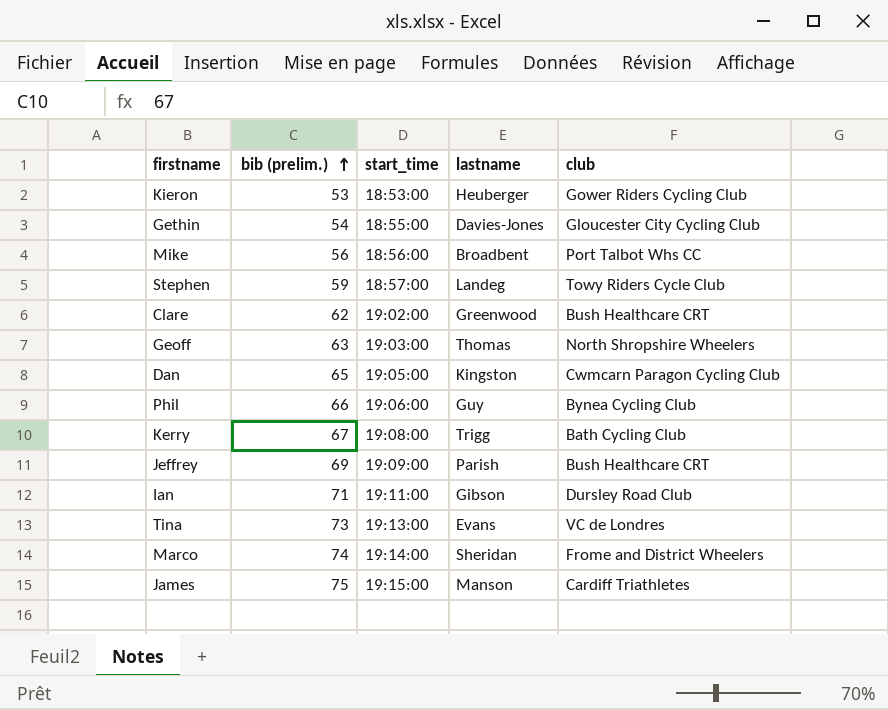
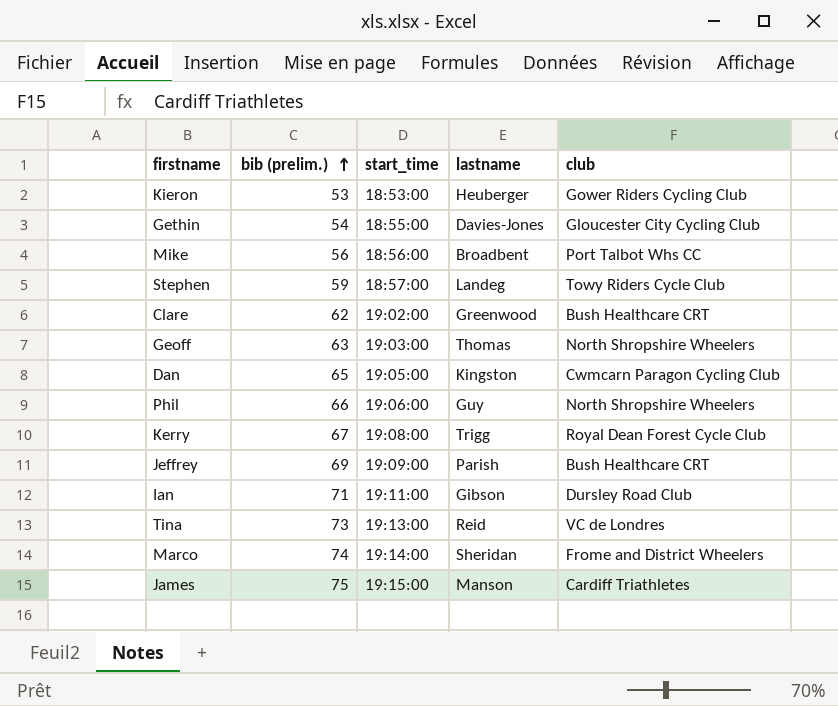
Phil | club: Bynea Cycling Club -> North Shropshire Wheelers
Kerry | club: Bath Cycling Club -> Royal Dean Forest Cycle Club
Tina | lastname: Evans -> Reid

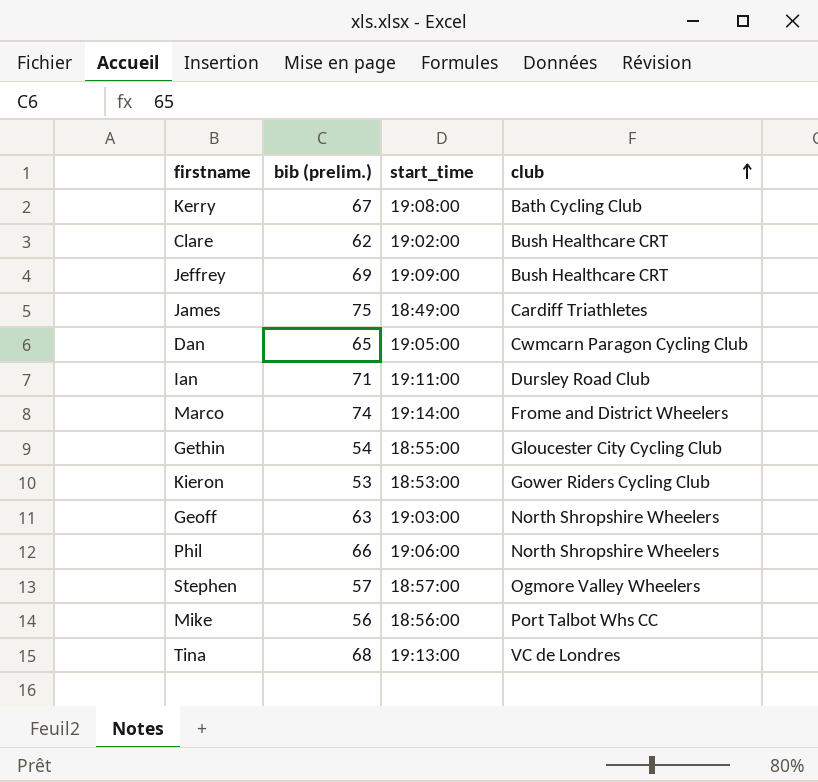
row order: bib (prelim.) ascending -> club ascending
column lastname | position: 4 -> none
Kerry | club: Royal Dean Forest Cycle Club -> Bath Cycling Club
James | start_time: 19:15:00 -> 18:49:00
Stephen | bib (prelim.): 59 -> 57
Stephen | club: Towy Riders Cycle Club -> Ogmore Valley Wheelers
Tina | bib (prelim.): 73 -> 68

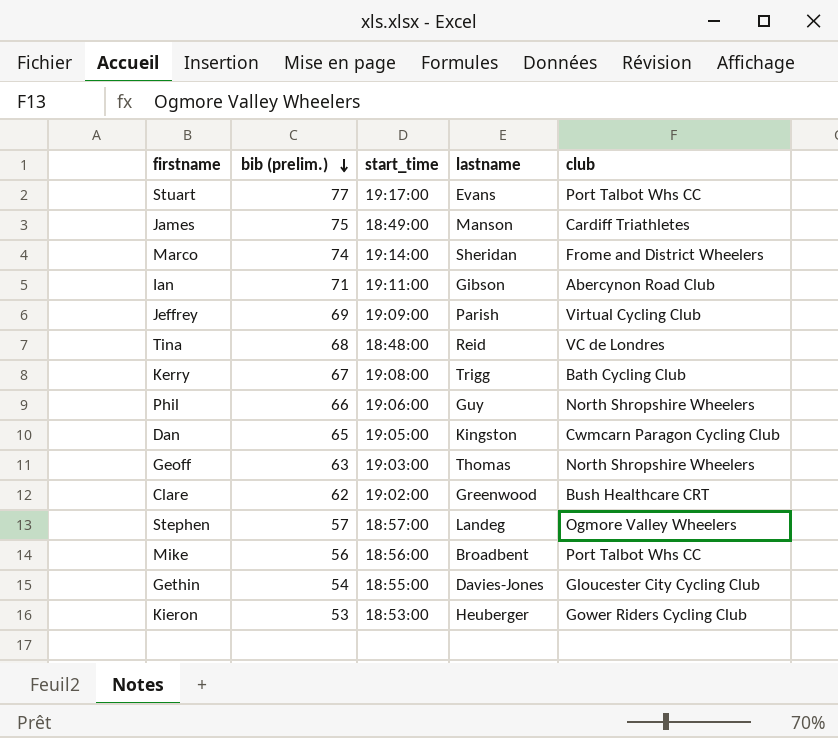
row order: club ascending -> bib (prelim.) descending
column lastname | position: none -> 4
row Stuart: none -> 77 | 19:17:00 | Evans | Port Talbot Whs CC
Ian | club: Dursley Road Club -> Abercynon Road Club
Jeffrey | club: Bush Healthcare CRT -> Virtual Cycling Club
Tina | start_time: 19:13:00 -> 18:48:00

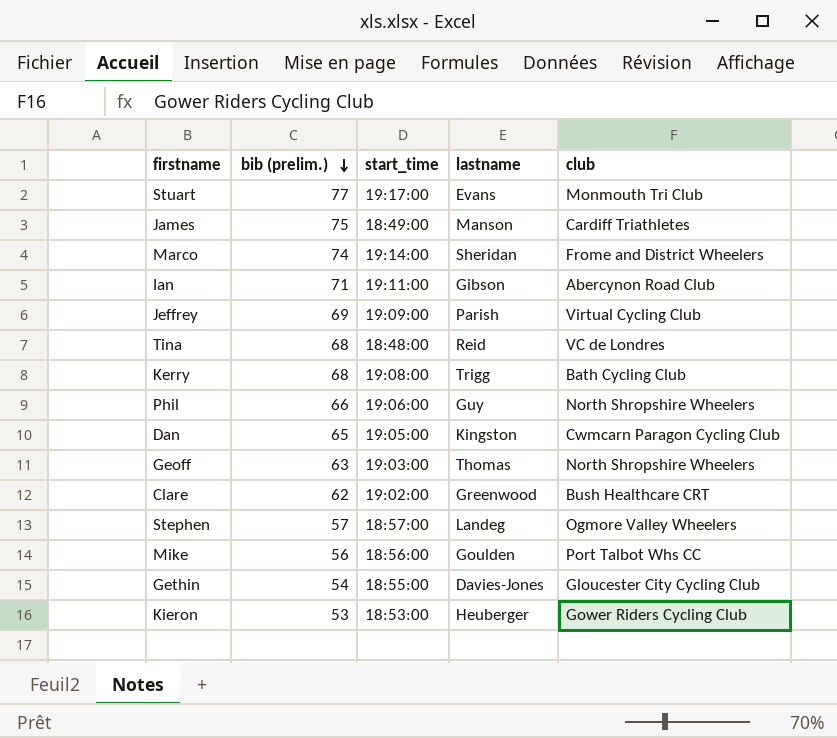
Stuart | club: Port Talbot Whs CC -> Monmouth Tri Club
Kerry | bib (prelim.): 67 -> 68
Mike | lastname: Broadbent -> Goulden

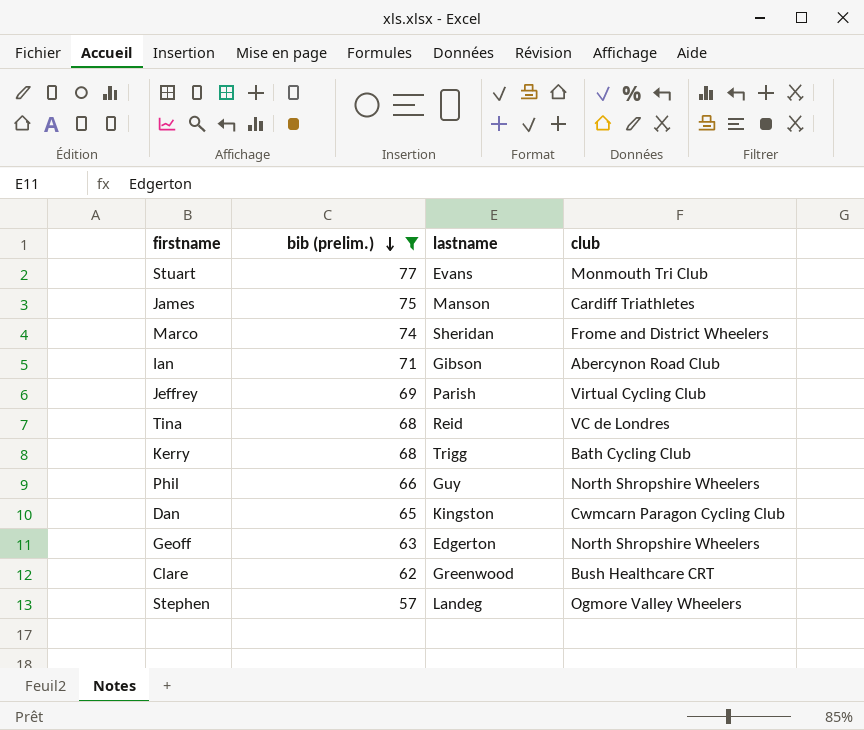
filter: none -> bib (prelim.) >= 57
column start_time | position: 3 -> none
Geoff | lastname: Thomas -> Edgerton

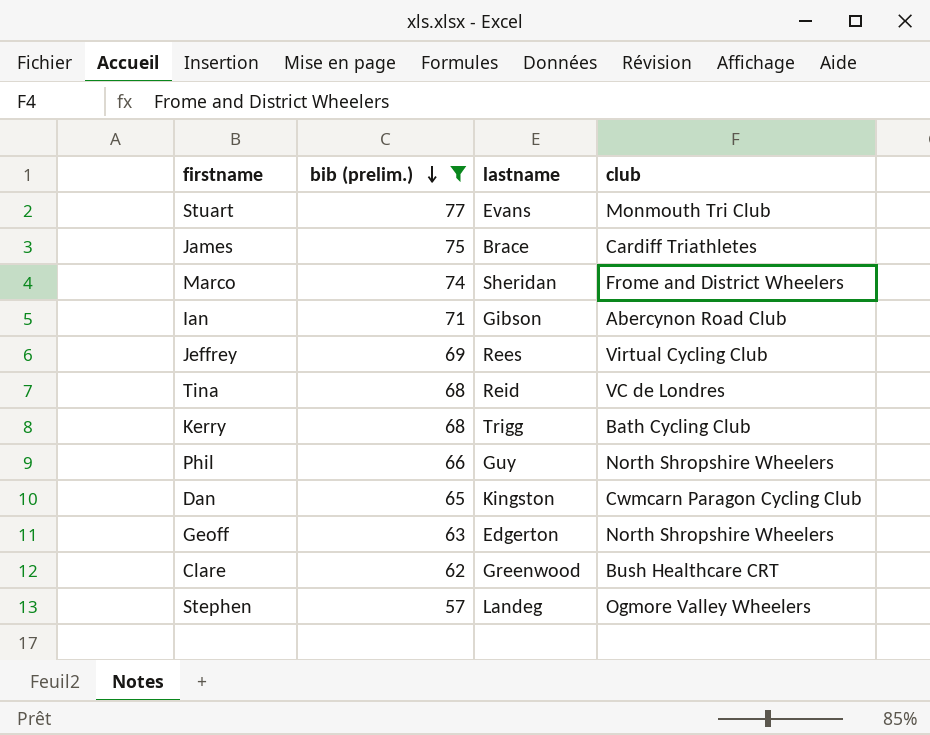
James | lastname: Manson -> Brace
Jeffrey | lastname: Parish -> Rees

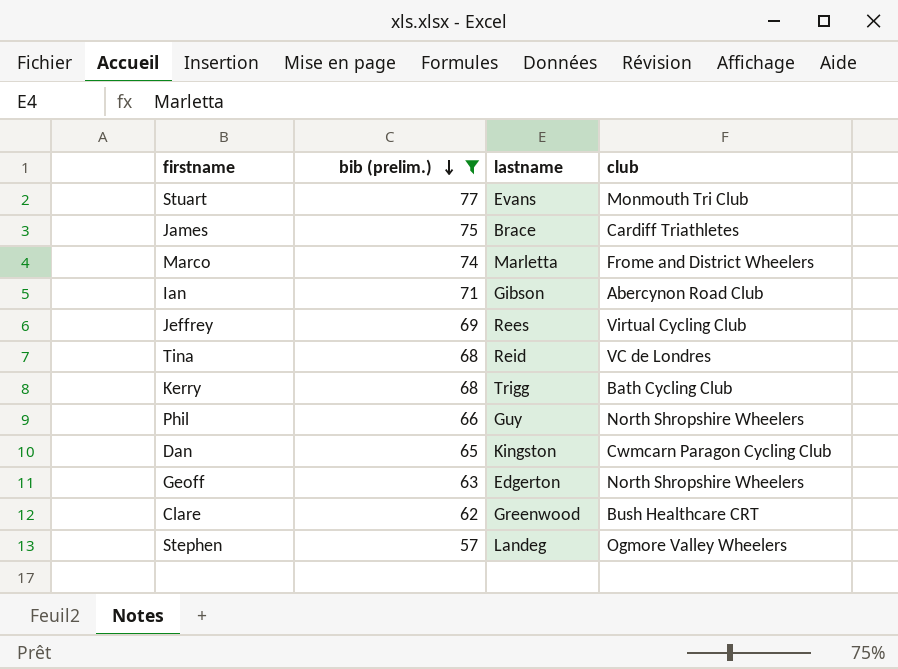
Marco | lastname: Sheridan -> Marletta

